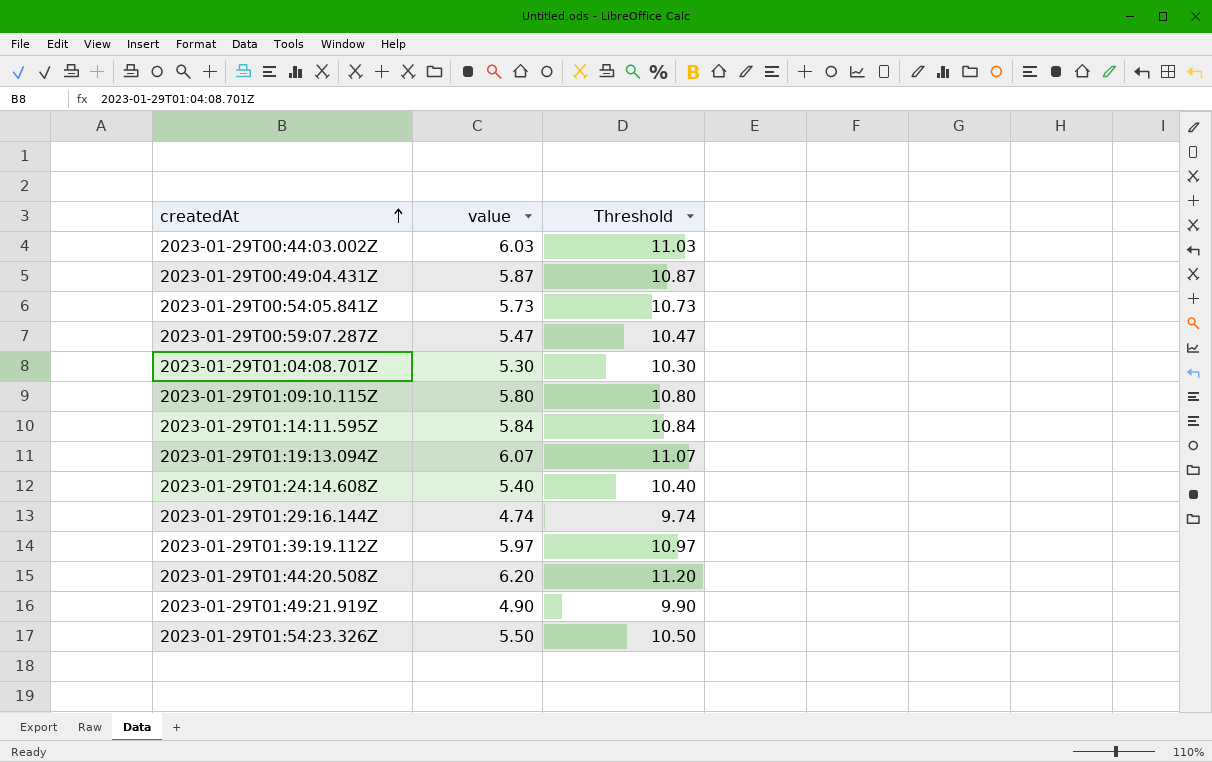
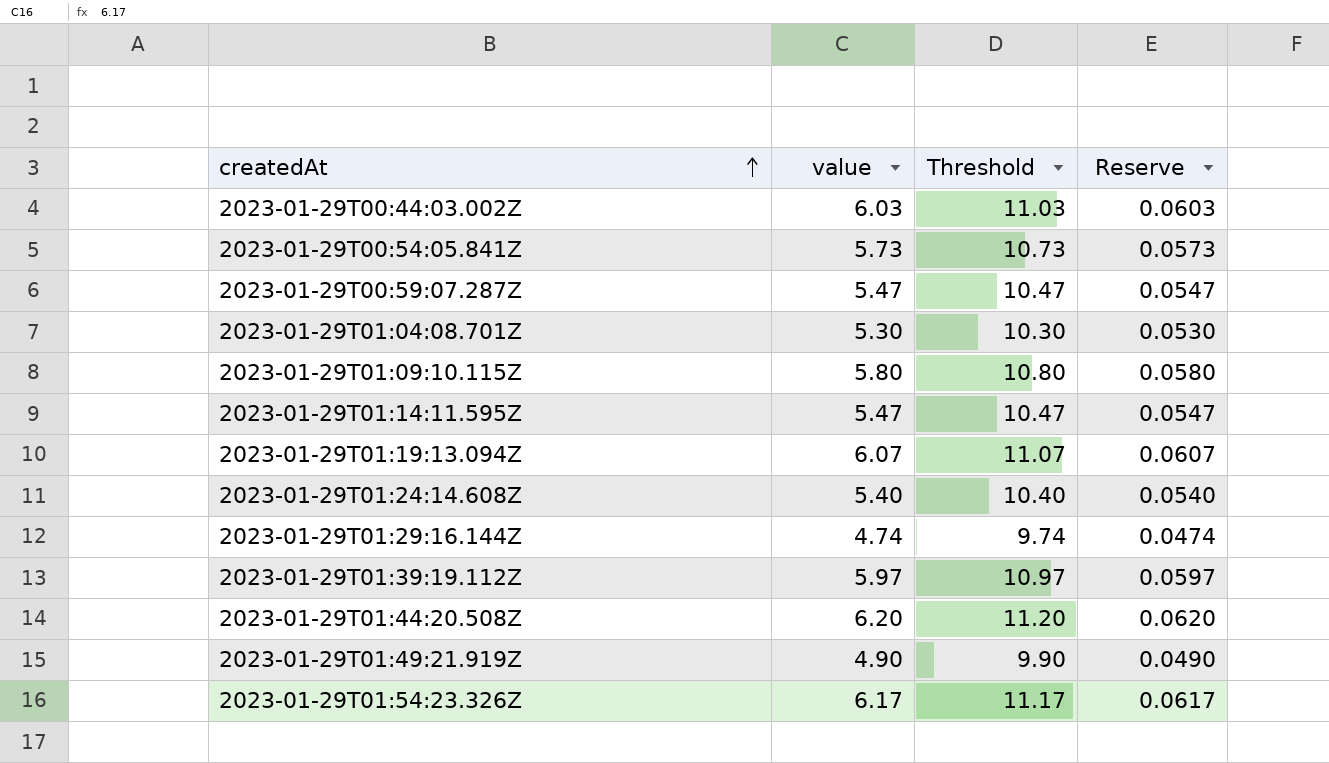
column Reserve | formula: none -> [value] * 0.01
row 2023-01-29T00:49:04.431Z: 5.87 | 10.87 -> none
2023-01-29T01:14:11.595Z | value: 5.84 -> 5.47
2023-01-29T01:14:11.595Z | Threshold: 10.84 -> 10.47
2023-01-29T01:54:23.326Z | value: 5.50 -> 6.17
2023-01-29T01:54:23.326Z | Threshold: 10.50 -> 11.17

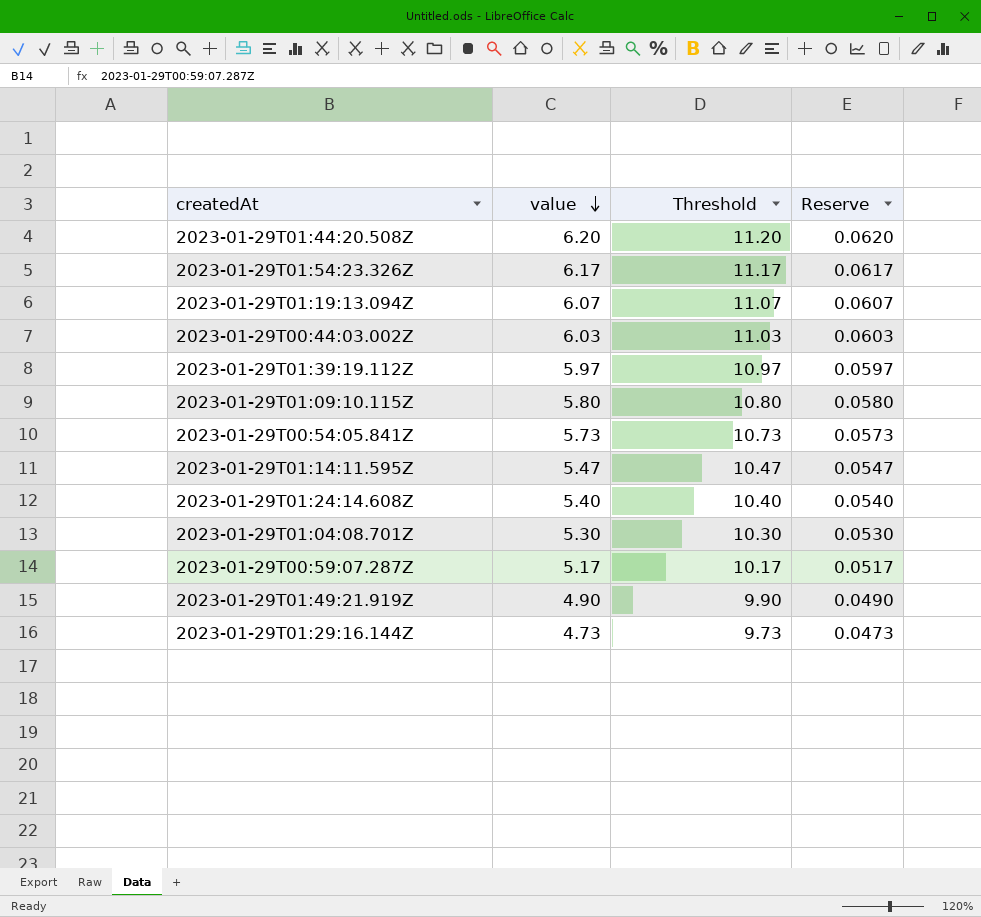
row order: createdAt ascending -> value descending
2023-01-29T00:59:07.287Z | value: 5.47 -> 5.17
2023-01-29T00:59:07.287Z | Threshold: 10.47 -> 10.17
2023-01-29T00:59:07.287Z | Reserve: 0.0547 -> 0.0517
2023-01-29T01:29:16.144Z | value: 4.74 -> 4.73
2023-01-29T01:29:16.144Z | Threshold: 9.74 -> 9.73
2023-01-29T01:29:16.144Z | Reserve: 0.0474 -> 0.0473

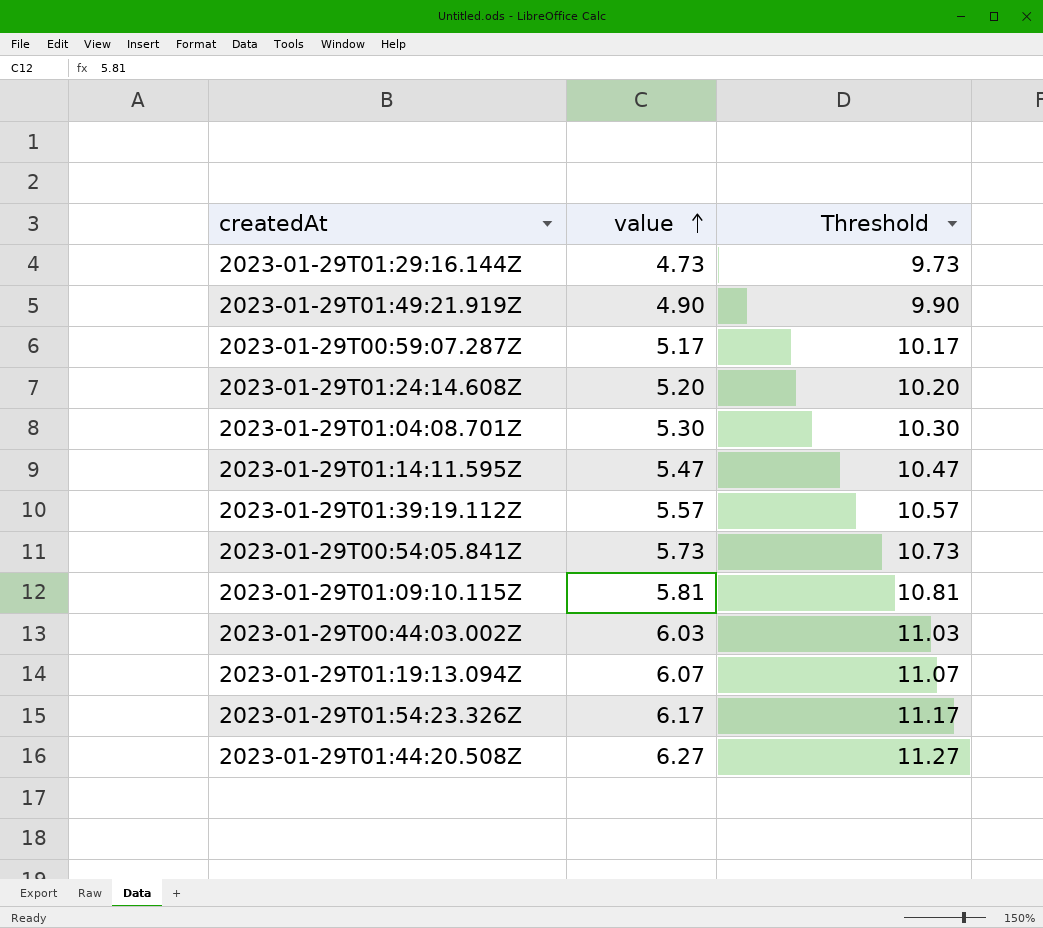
row order: value descending -> value ascending
column Reserve | formula: [value] * 0.01 -> none
2023-01-29T01:24:14.608Z | value: 5.40 -> 5.20
2023-01-29T01:24:14.608Z | Threshold: 10.40 -> 10.20
2023-01-29T01:39:19.112Z | value: 5.97 -> 5.57
2023-01-29T01:39:19.112Z | Threshold: 10.97 -> 10.57
2023-01-29T01:09:10.115Z | value: 5.80 -> 5.81
2023-01-29T01:09:10.115Z | Threshold: 10.80 -> 10.81
2023-01-29T01:44:20.508Z | value: 6.20 -> 6.27
2023-01-29T01:44:20.508Z | Threshold: 11.20 -> 11.27

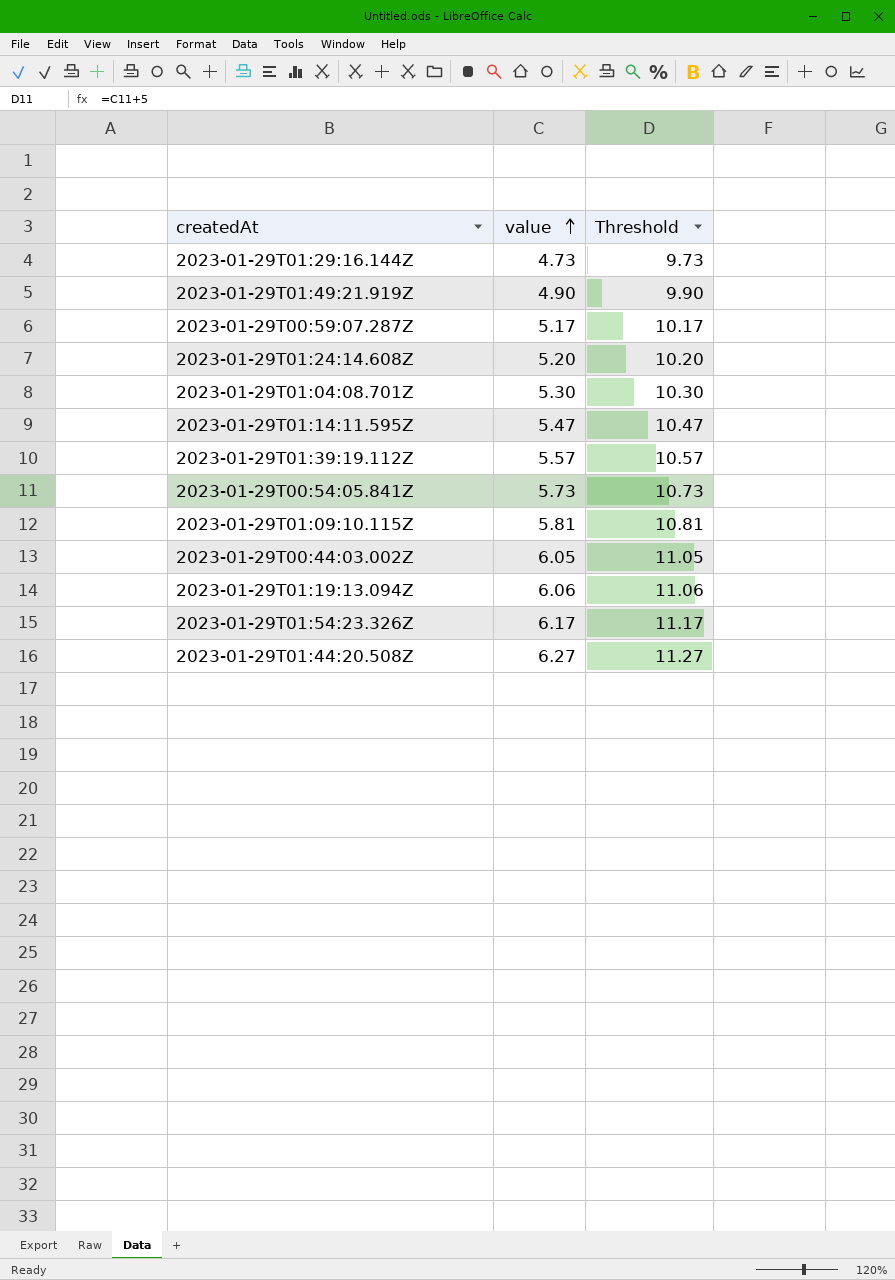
2023-01-29T00:44:03.002Z | value: 6.03 -> 6.05
2023-01-29T00:44:03.002Z | Threshold: 11.03 -> 11.05
2023-01-29T01:19:13.094Z | value: 6.07 -> 6.06
2023-01-29T01:19:13.094Z | Threshold: 11.07 -> 11.06

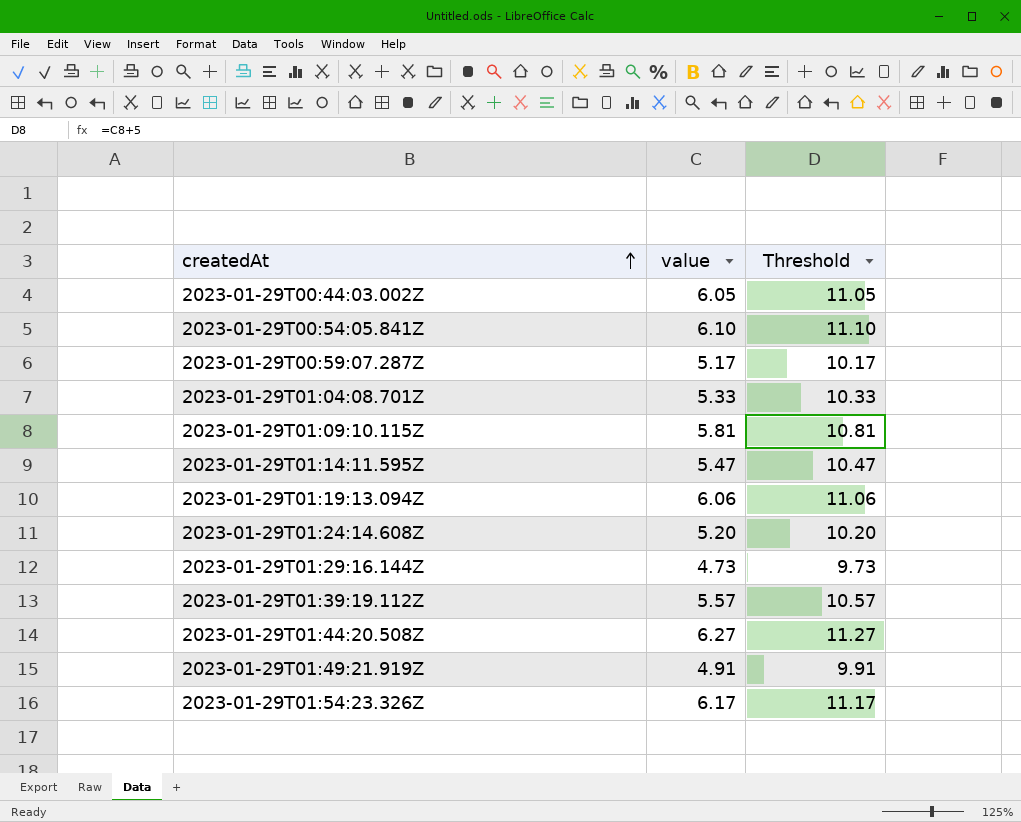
row order: value ascending -> createdAt ascending
2023-01-29T00:54:05.841Z | value: 5.73 -> 6.10
2023-01-29T00:54:05.841Z | Threshold: 10.73 -> 11.10
2023-01-29T01:04:08.701Z | value: 5.30 -> 5.33
2023-01-29T01:04:08.701Z | Threshold: 10.30 -> 10.33
2023-01-29T01:49:21.919Z | value: 4.90 -> 4.91
2023-01-29T01:49:21.919Z | Threshold: 9.90 -> 9.91

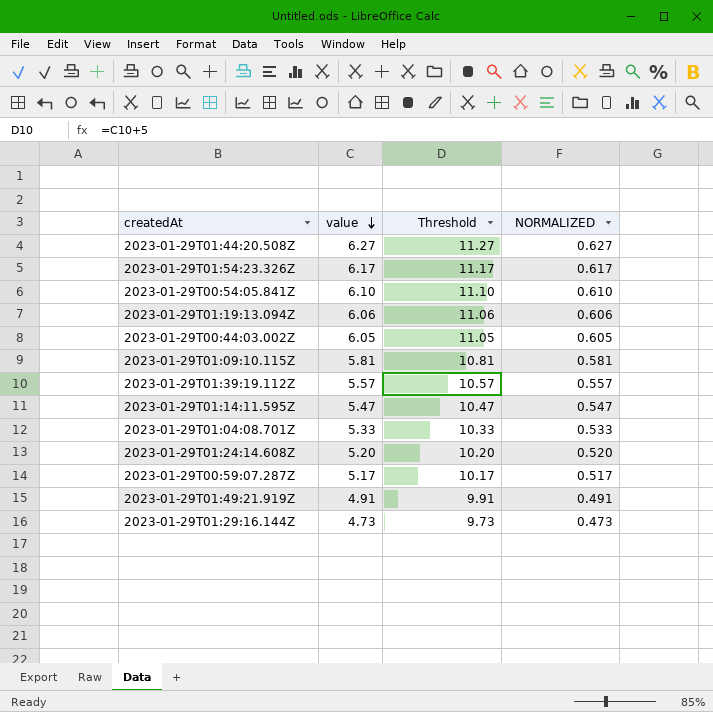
row order: createdAt ascending -> value descending
column NORMALIZED | formula: none -> [value] * 0.1

